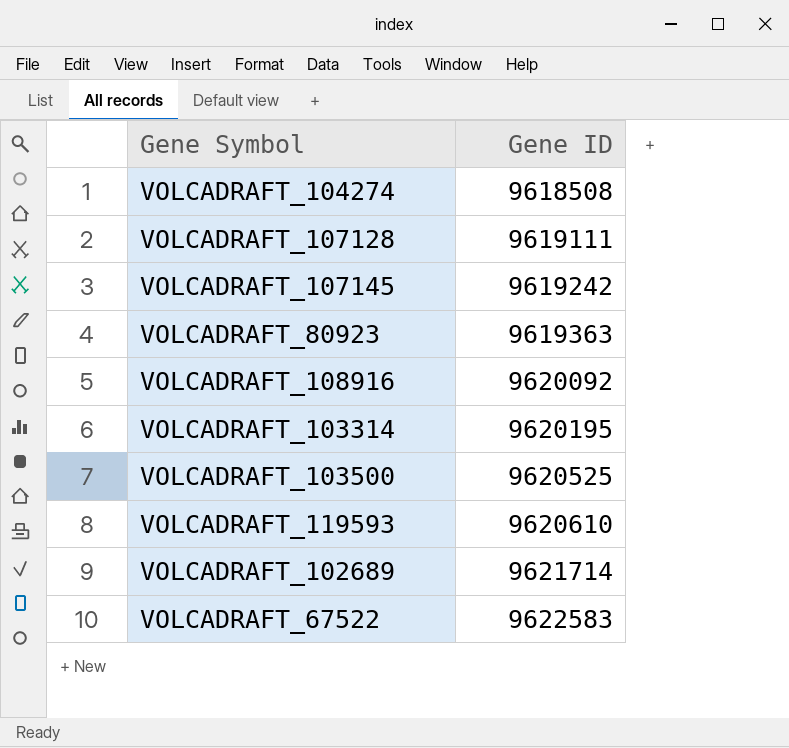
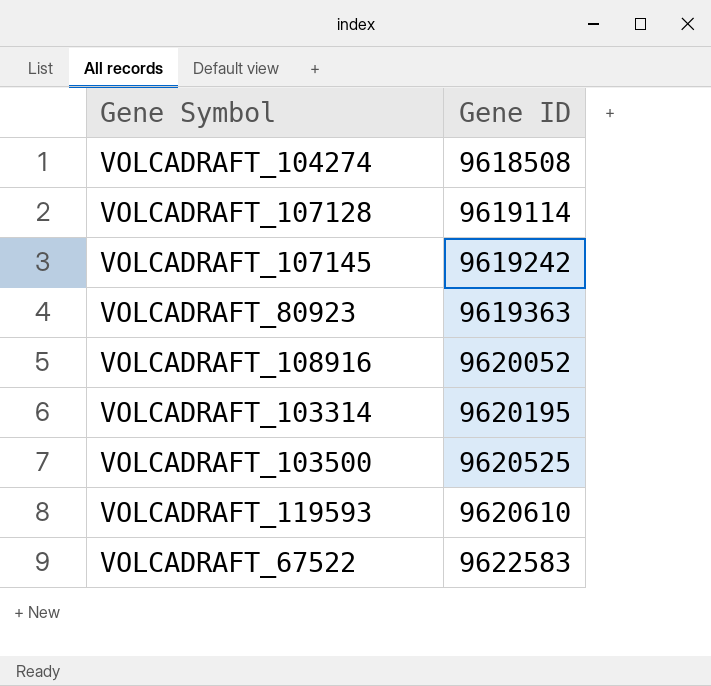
row VOLCADRAFT_102689: 9621714 -> none
VOLCADRAFT_107128 | Gene ID: 9619111 -> 9619114
VOLCADRAFT_108916 | Gene ID: 9620092 -> 9620052

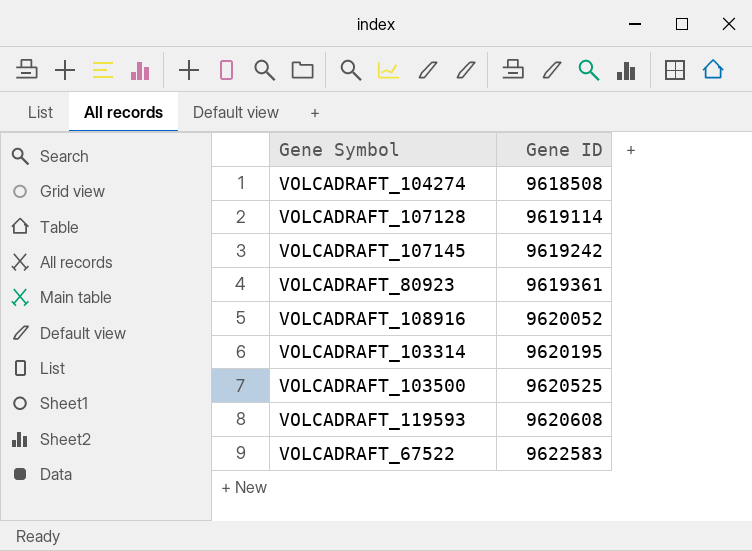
VOLCADRAFT_80923 | Gene ID: 9619363 -> 9619361
VOLCADRAFT_119593 | Gene ID: 9620610 -> 9620608

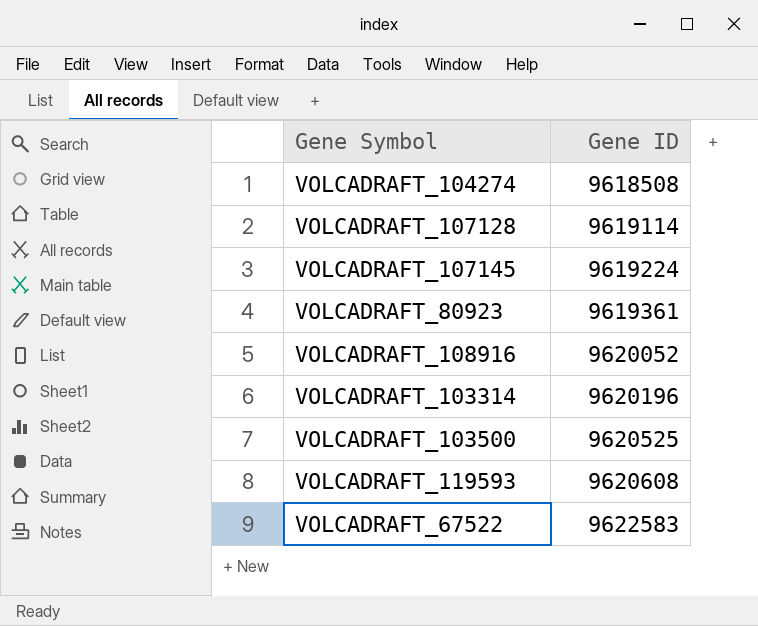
VOLCADRAFT_107145 | Gene ID: 9619242 -> 9619224
VOLCADRAFT_103314 | Gene ID: 9620195 -> 9620196

